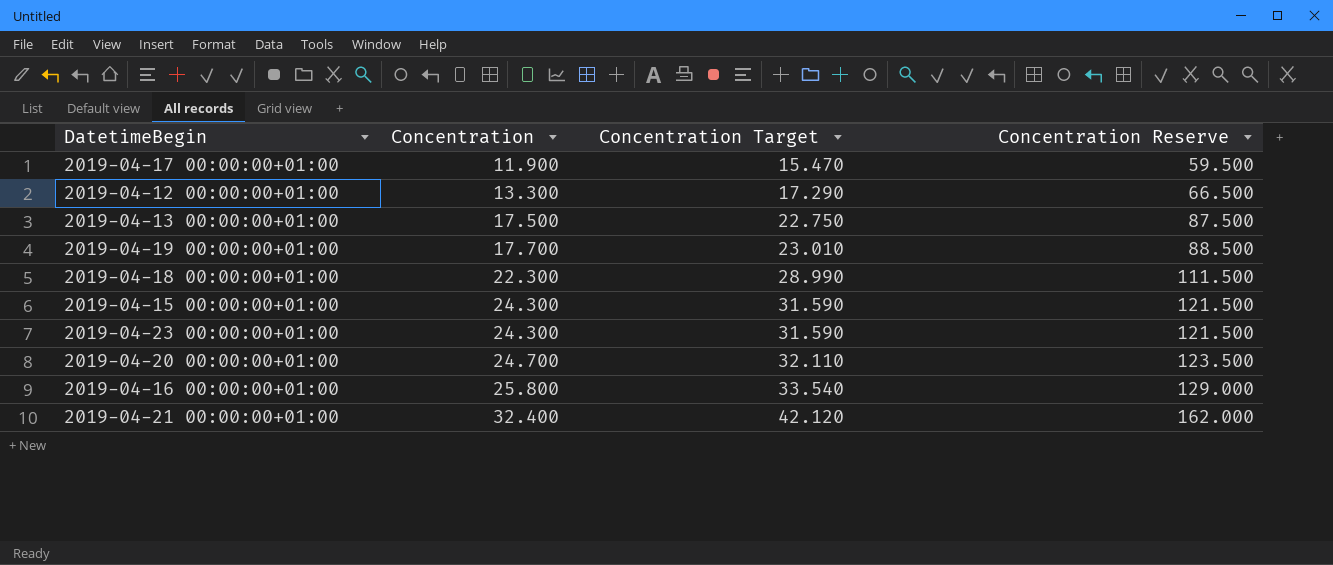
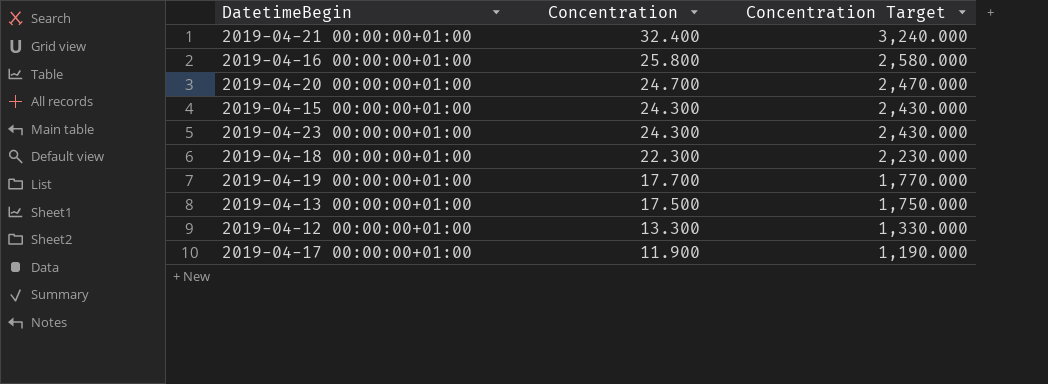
row order: Concentration ascending -> Concentration descending
column Concentration Reserve | formula: [Concentration] * 5 -> none
column Concentration Target | formula: [Concentration] * 1.3 -> [Concentration] * 100

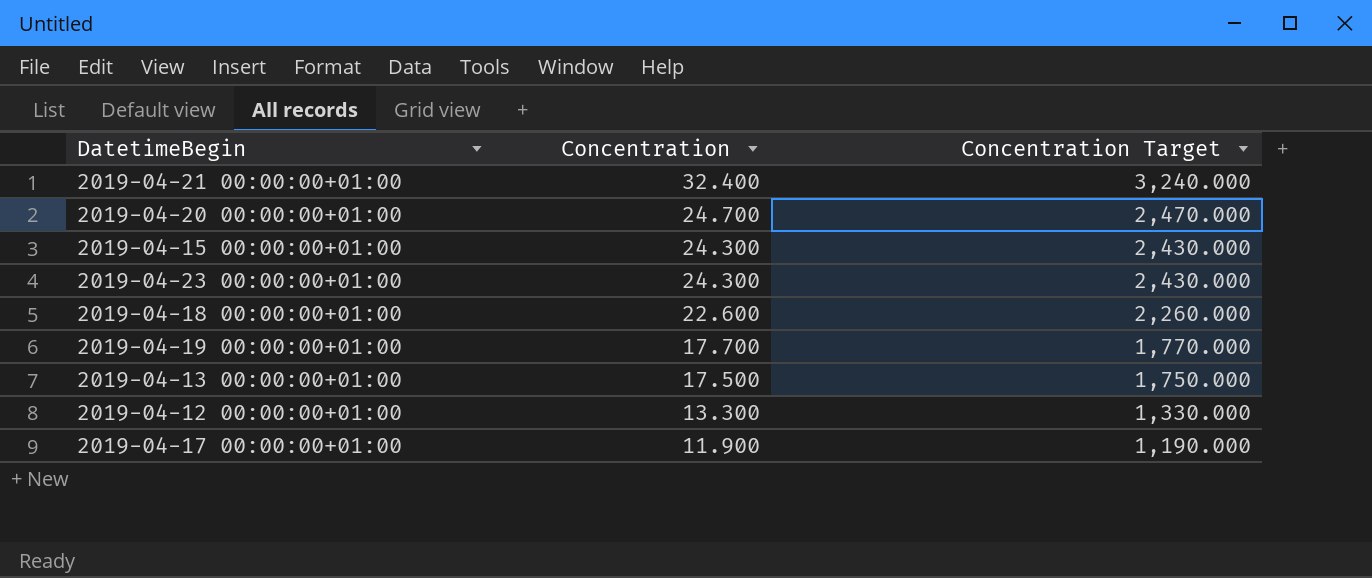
row 2019-04-16 00:00:00+01:00: 25.800 | 2,580.000 -> none
2019-04-18 00:00:00+01:00 | Concentration: 22.300 -> 22.600
2019-04-18 00:00:00+01:00 | Concentration Target: 2,230.000 -> 2,260.000

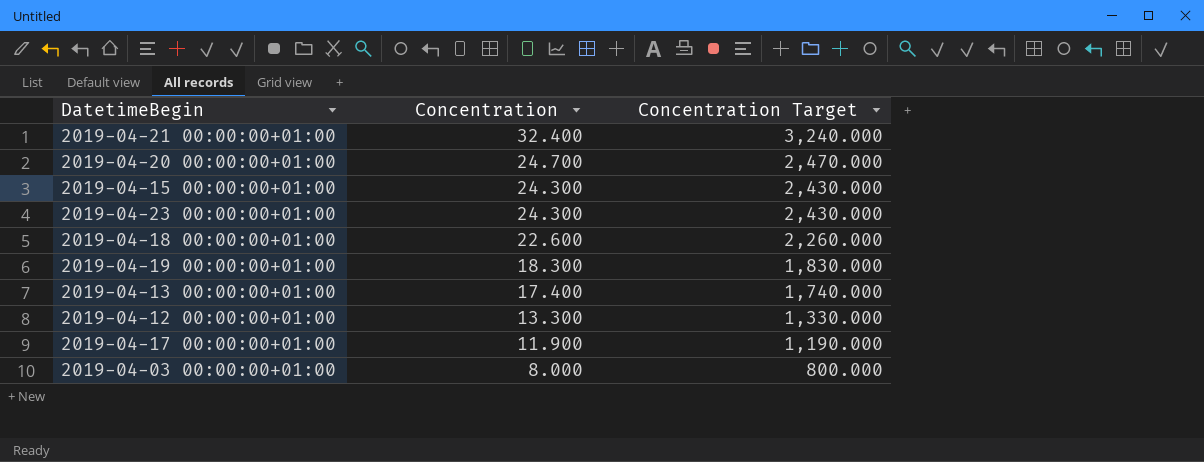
2019-04-19 00:00:00+01:00 | Concentration: 17.700 -> 18.300
2019-04-19 00:00:00+01:00 | Concentration Target: 1,770.000 -> 1,830.000
2019-04-13 00:00:00+01:00 | Concentration: 17.500 -> 17.400
2019-04-13 00:00:00+01:00 | Concentration Target: 1,750.000 -> 1,740.000
row 2019-04-03 00:00:00+01:00: none -> 8.000 | 800.000

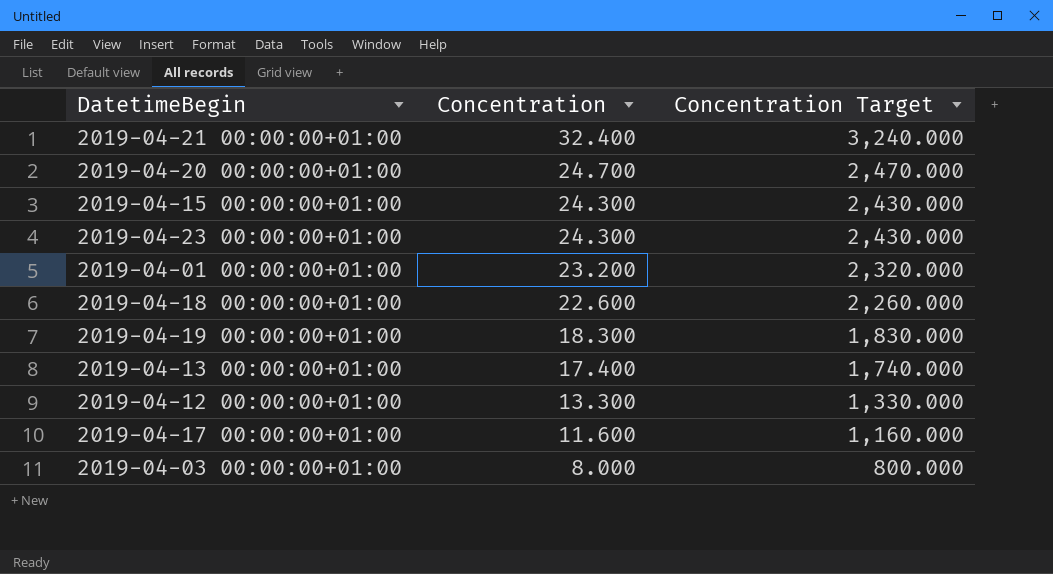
row 2019-04-01 00:00:00+01:00: none -> 23.200 | 2,320.000
2019-04-17 00:00:00+01:00 | Concentration: 11.900 -> 11.600
2019-04-17 00:00:00+01:00 | Concentration Target: 1,190.000 -> 1,160.000

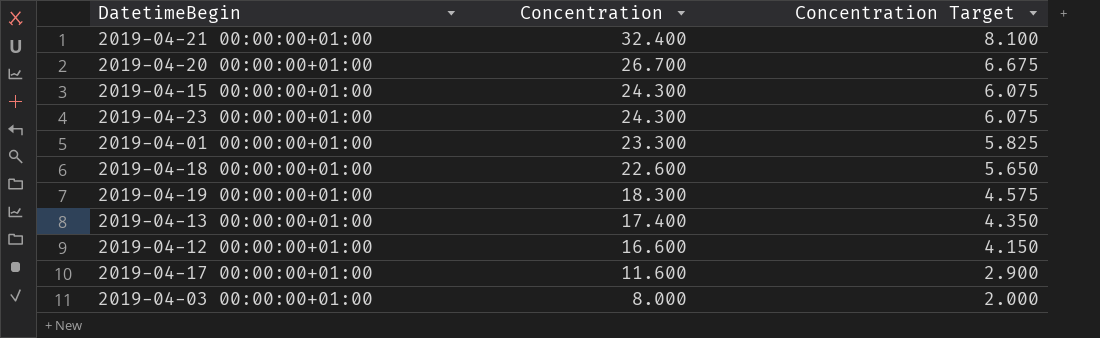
column Concentration Target | formula: [Concentration] * 100 -> [Concentration] * 0.25
2019-04-20 00:00:00+01:00 | Concentration: 24.700 -> 26.700
2019-04-01 00:00:00+01:00 | Concentration: 23.200 -> 23.300
2019-04-12 00:00:00+01:00 | Concentration: 13.300 -> 16.600

